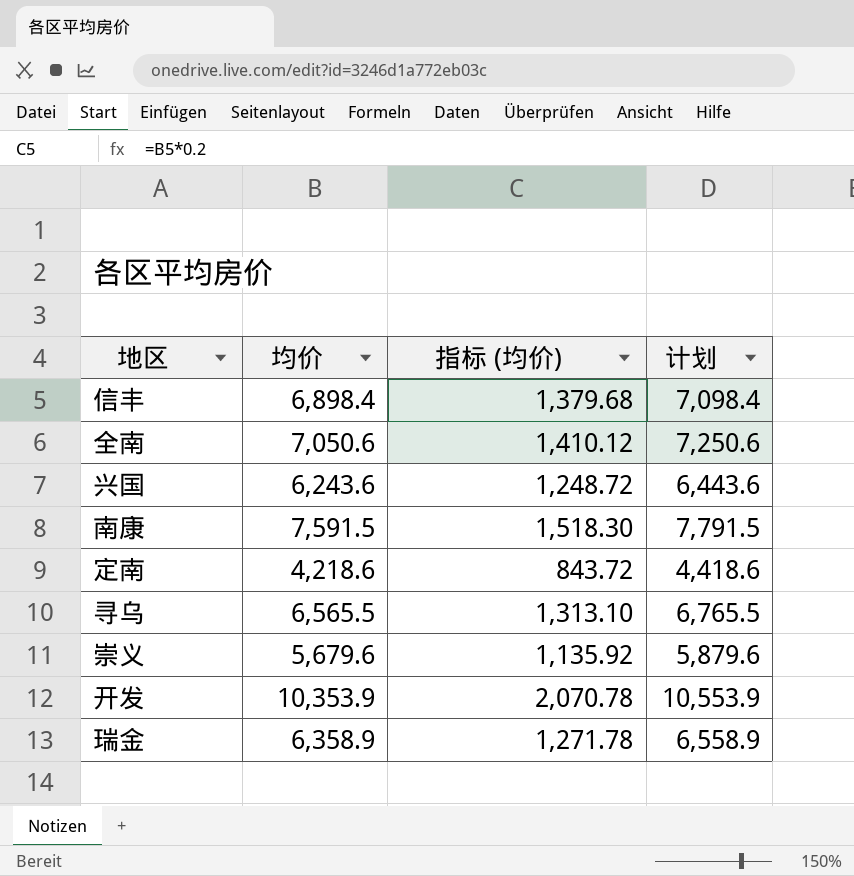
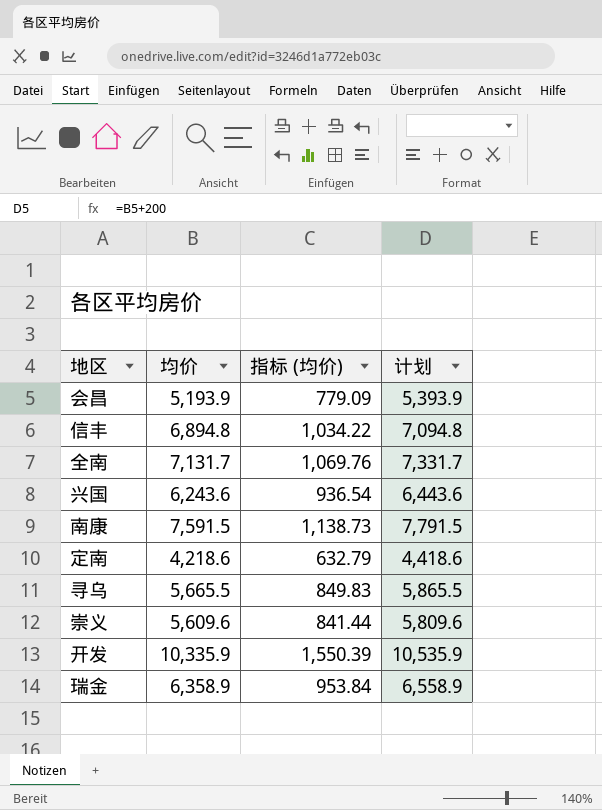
column 指标 (均价) | formula: [均价] * 0.2 -> [均价] * 0.15
row 会昌: none -> 5,193.9 | 779.09 | 5,393.9
信丰 | 均价: 6,898.4 -> 6,894.8
信丰 | 计划: 7,098.4 -> 7,094.8
全南 | 均价: 7,050.6 -> 7,131.7
全南 | 计划: 7,250.6 -> 7,331.7
寻乌 | 均价: 6,565.5 -> 5,665.5
寻乌 | 计划: 6,765.5 -> 5,865.5
崇义 | 均价: 5,679.6 -> 5,609.6
崇义 | 计划: 5,879.6 -> 5,809.6
开发 | 均价: 10,353.9 -> 10,335.9
开发 | 计划: 10,553.9 -> 10,535.9

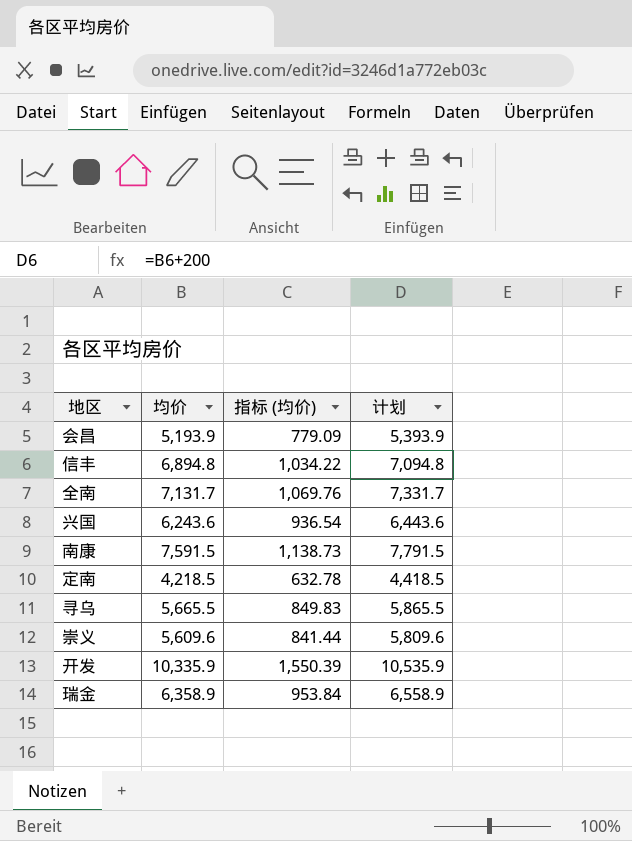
定南 | 均价: 4,218.6 -> 4,218.5
定南 | 指标 (均价): 632.79 -> 632.78
定南 | 计划: 4,418.6 -> 4,418.5

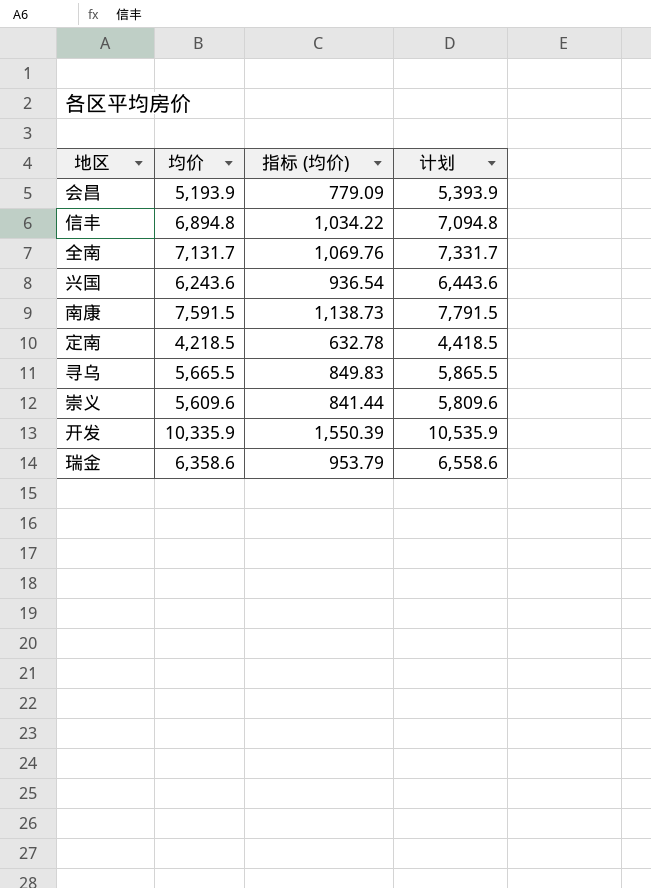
瑞金 | 均价: 6,358.9 -> 6,358.6
瑞金 | 指标 (均价): 953.84 -> 953.79
瑞金 | 计划: 6,558.9 -> 6,558.6

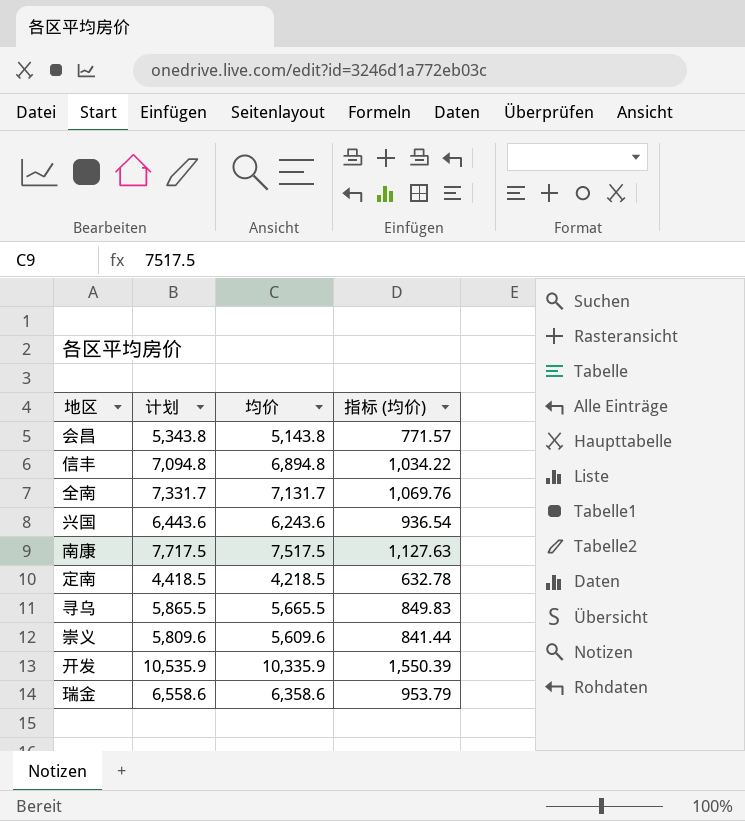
column 计划 | position: 4 -> 2
会昌 | 计划: 5,393.9 -> 5,343.8
会昌 | 均价: 5,193.9 -> 5,143.8
会昌 | 指标 (均价): 779.09 -> 771.57
南康 | 计划: 7,791.5 -> 7,717.5
南康 | 均价: 7,591.5 -> 7,517.5
南康 | 指标 (均价): 1,138.73 -> 1,127.63

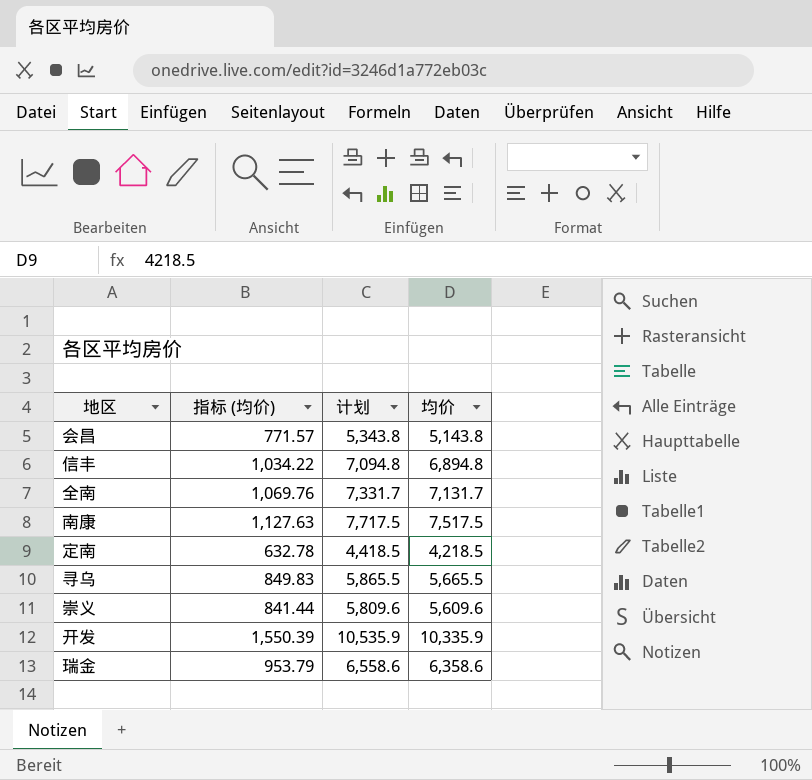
column 指标 (均价) | position: 4 -> 2
row 兴国: 6,443.6 | 6,243.6 | 936.54 -> none

